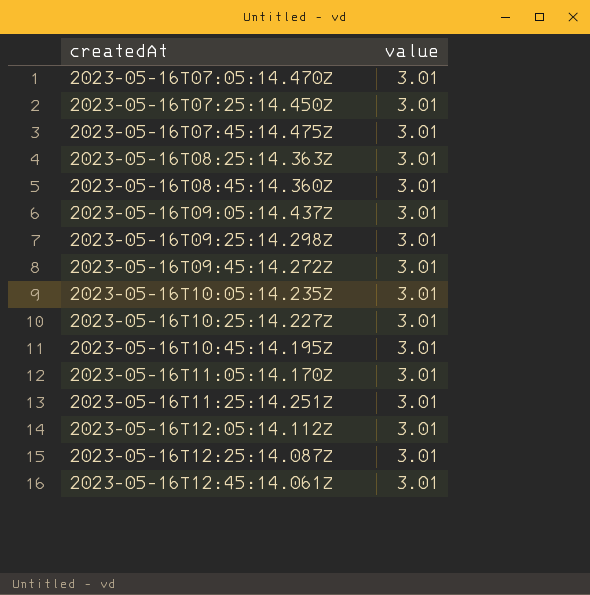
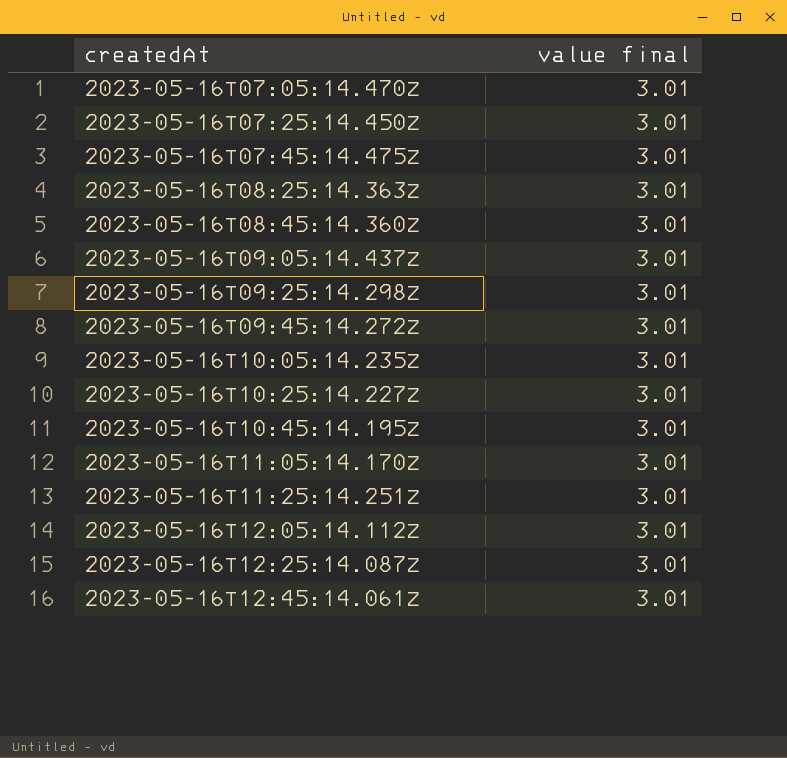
column name: value -> value final

